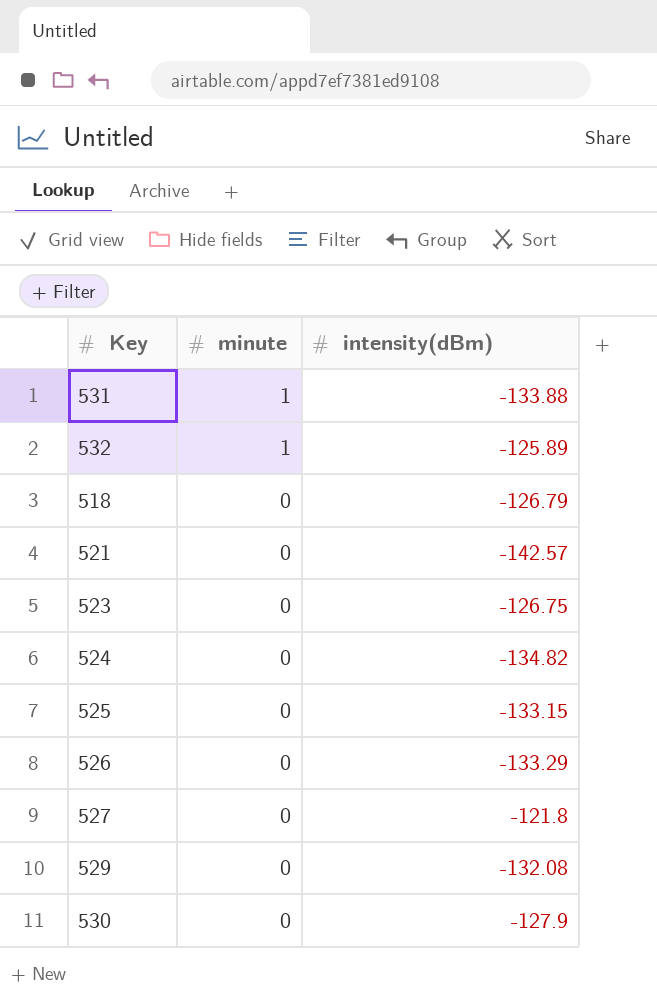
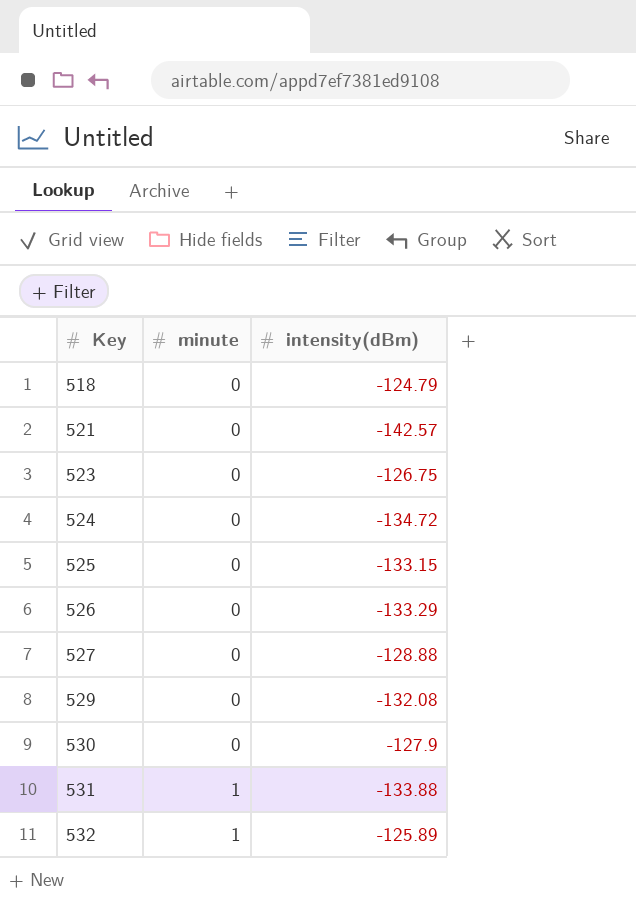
row order: minute descending -> Key ascending
518 | intensity(dBm): -126.79 -> -124.79
524 | intensity(dBm): -134.82 -> -134.72
527 | intensity(dBm): -121.8 -> -128.88

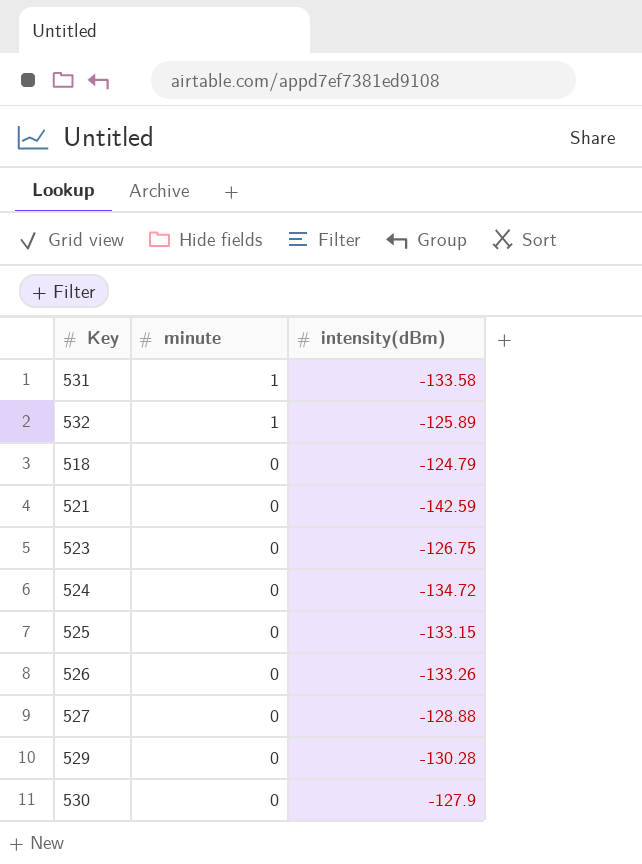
row order: Key ascending -> minute descending
531 | intensity(dBm): -133.88 -> -133.58
521 | intensity(dBm): -142.57 -> -142.59
526 | intensity(dBm): -133.29 -> -133.26
529 | intensity(dBm): -132.08 -> -130.28

